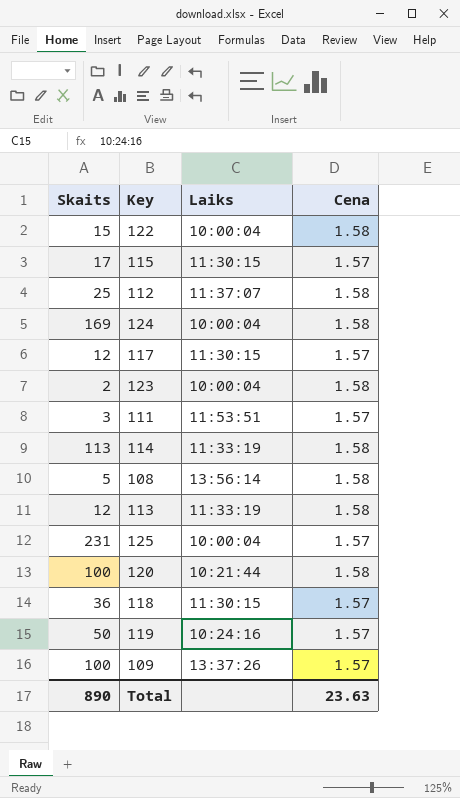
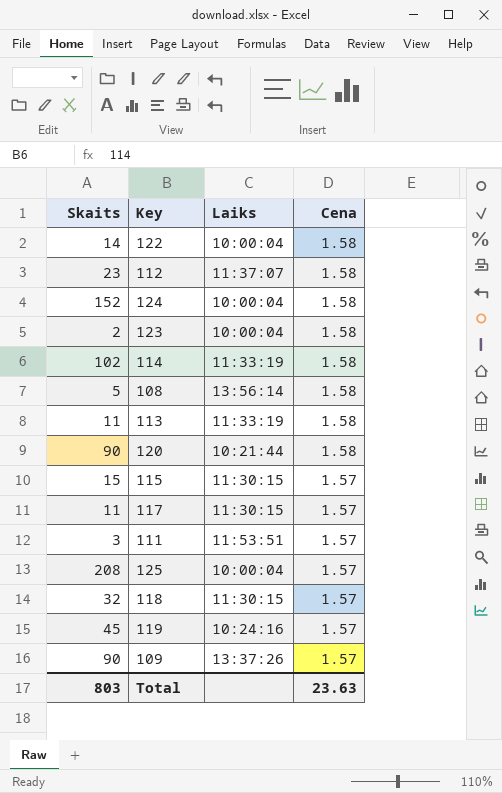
row order: none -> Cena descending
122 | Skaits: 15 -> 14
112 | Skaits: 25 -> 23
124 | Skaits: 169 -> 152
114 | Skaits: 113 -> 102
113 | Skaits: 12 -> 11
120 | Skaits: 100 -> 90
115 | Skaits: 17 -> 15
117 | Skaits: 12 -> 11
125 | Skaits: 231 -> 208
118 | Skaits: 36 -> 32
119 | Skaits: 50 -> 45
109 | Skaits: 100 -> 90
Total | Skaits: 890 -> 803

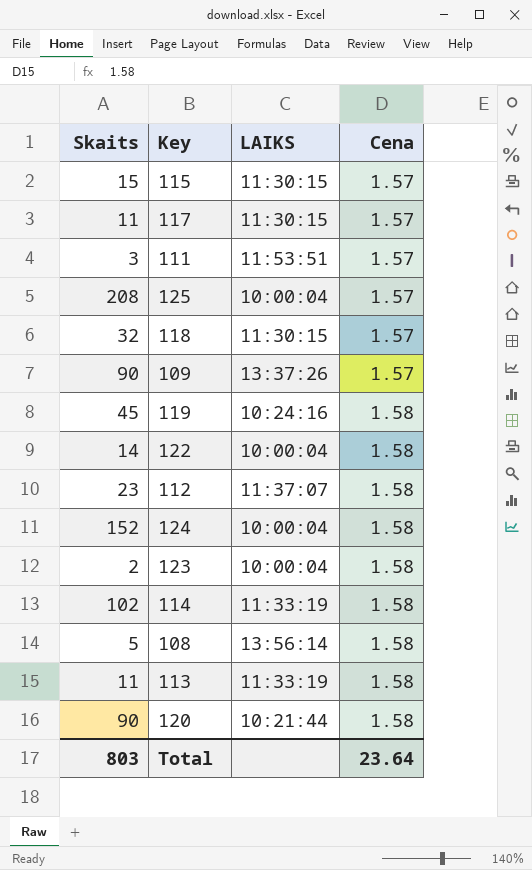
row order: Cena descending -> Cena ascending
column name: Laiks -> LAIKS
119 | Cena: 1.57 -> 1.58
Total | Cena: 23.63 -> 23.64

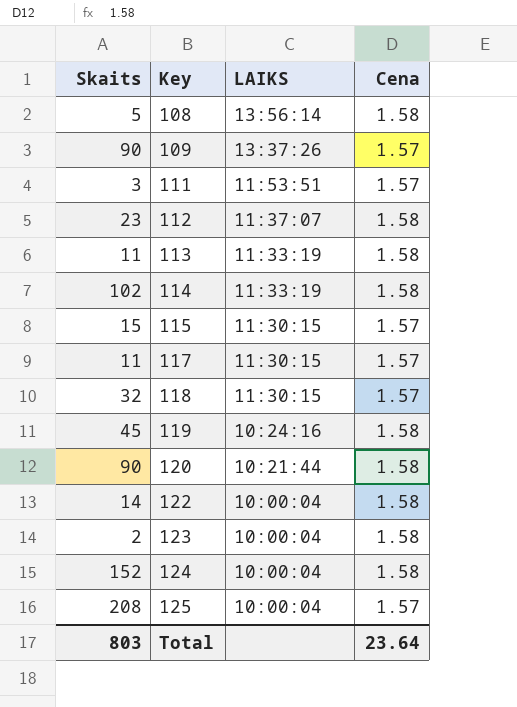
row order: Cena ascending -> Key ascending

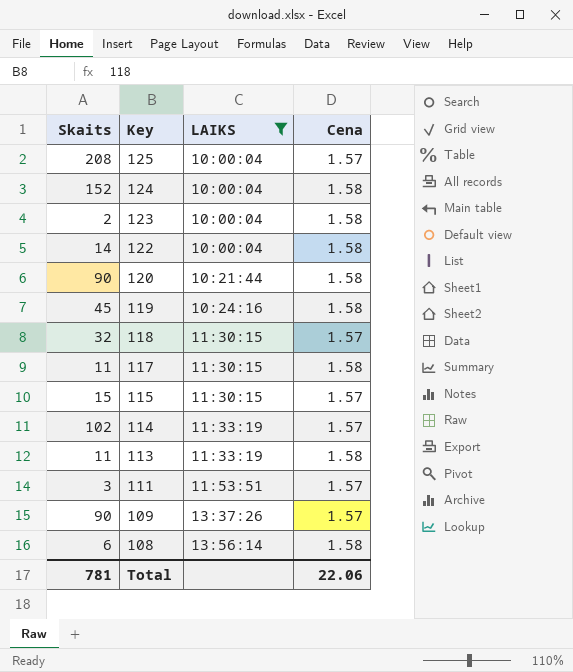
filter: none -> LAIKS != 11:37:07
row order: Key ascending -> Key descending
117 | Cena: 1.57 -> 1.58
114 | Cena: 1.58 -> 1.57
108 | Skaits: 5 -> 6
Total | Skaits: 803 -> 781
Total | Cena: 23.64 -> 22.06

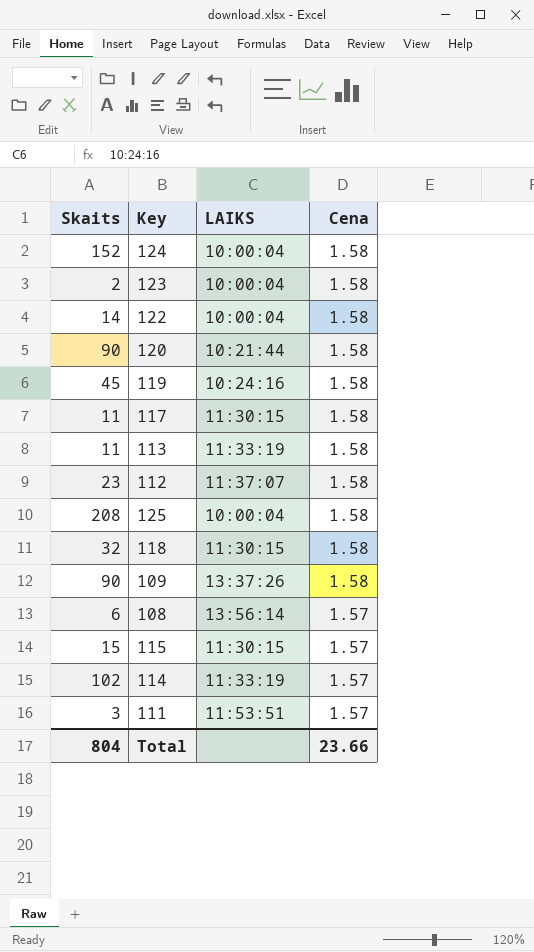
filter: LAIKS != 11:37:07 -> none
row order: Key descending -> Cena descending
125 | Cena: 1.57 -> 1.58
118 | Cena: 1.57 -> 1.58
109 | Cena: 1.57 -> 1.58
108 | Cena: 1.58 -> 1.57
Total | Skaits: 781 -> 804
Total | Cena: 22.06 -> 23.66

